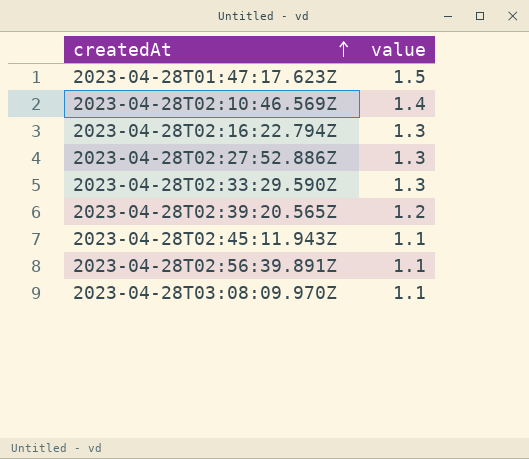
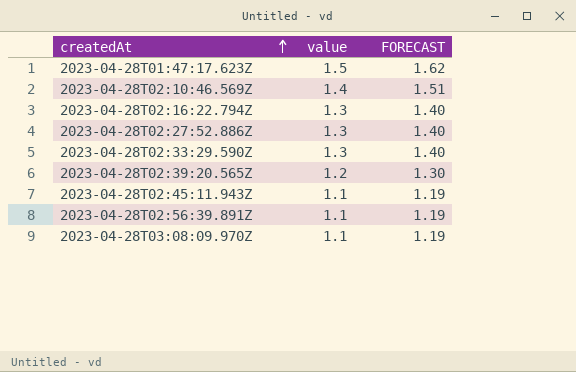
column FORECAST | formula: none -> [value] * 1.08

